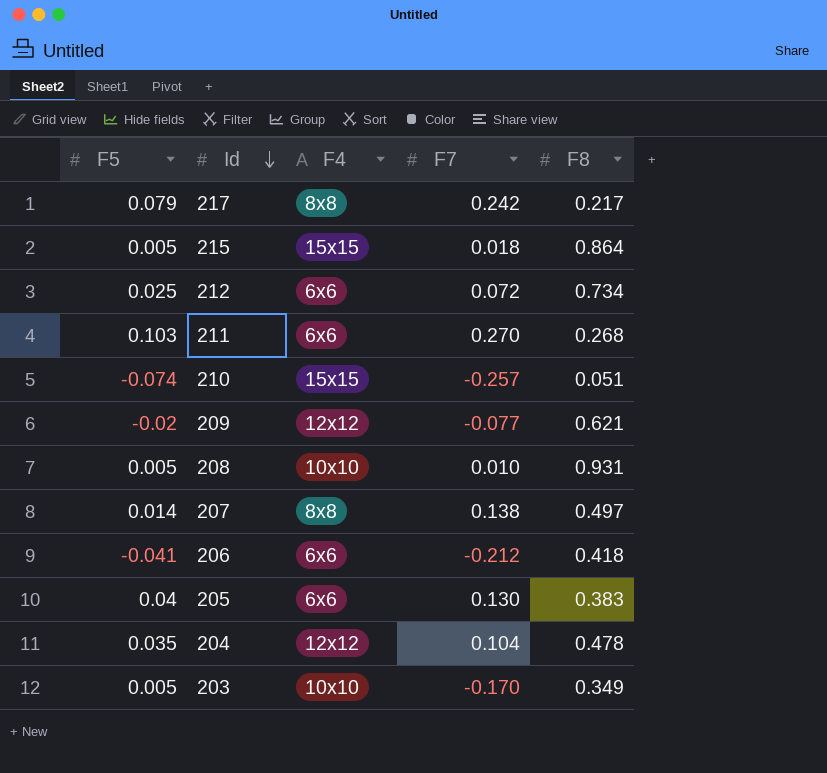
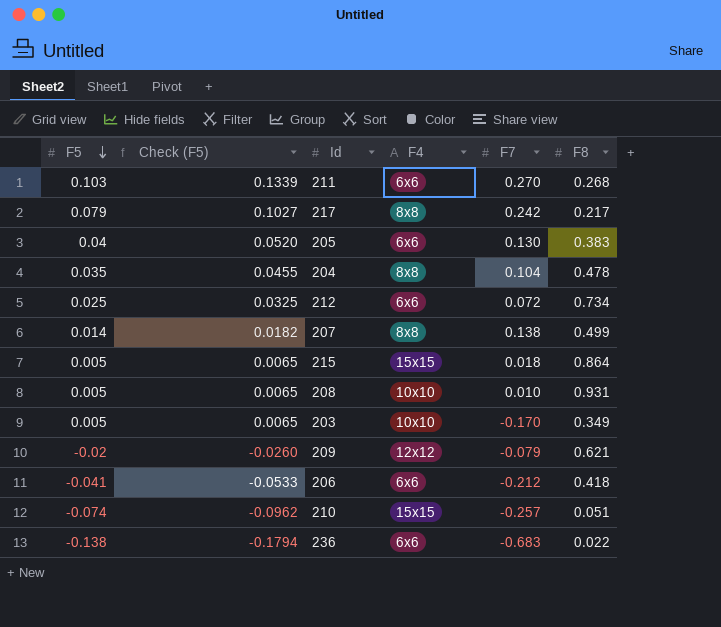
row order: Id descending -> F5 descending
column Check (F5) | formula: none -> [F5] * 1.3
204 | F4: 12x12 -> 8x8
207 | F8: 0.497 -> 0.499
209 | F7: -0.077 -> -0.079
row 236: none -> -0.138 | -0.1794 | 6x6 | -0.683 | 0.022

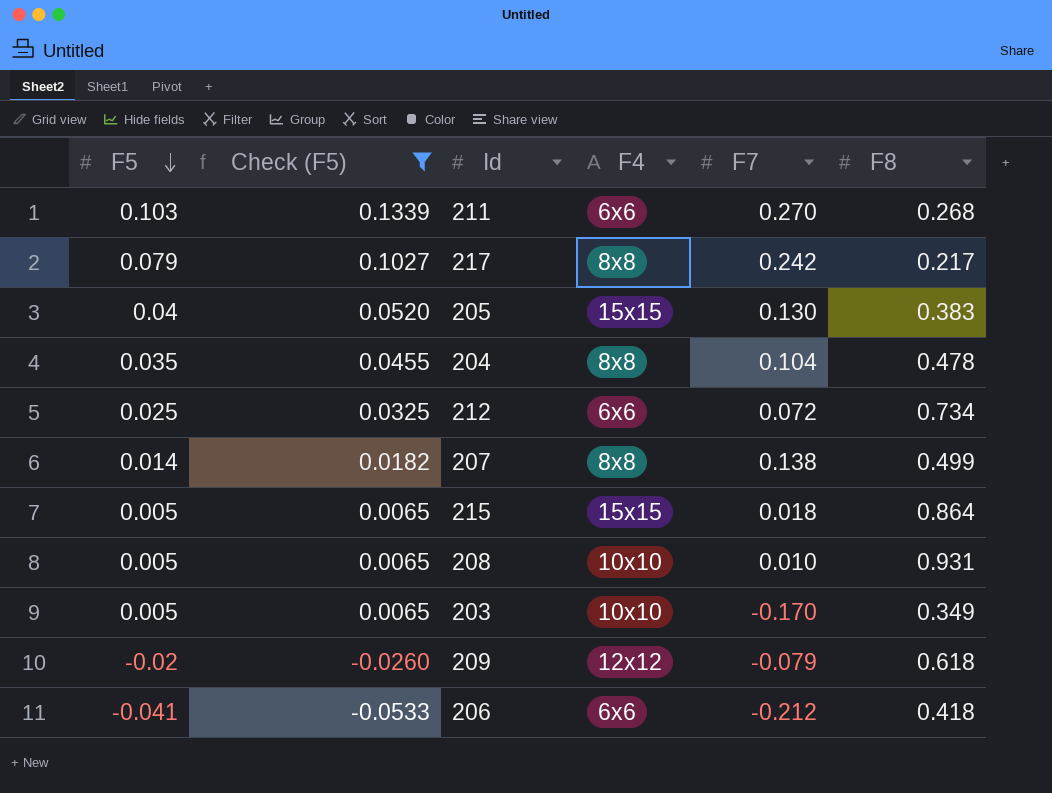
filter: none -> Check (F5) >= -0.0533
205 | F4: 6x6 -> 15x15
209 | F8: 0.621 -> 0.618

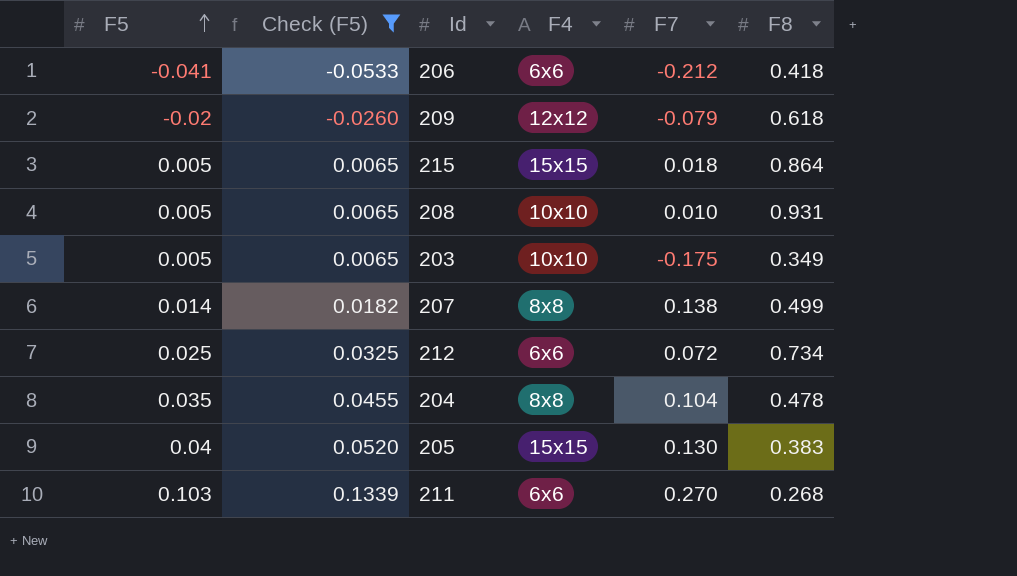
row order: F5 descending -> F5 ascending
row 217: 0.079 | 0.1027 | 8x8 | 0.242 | 0.217 -> none
203 | F7: -0.170 -> -0.175

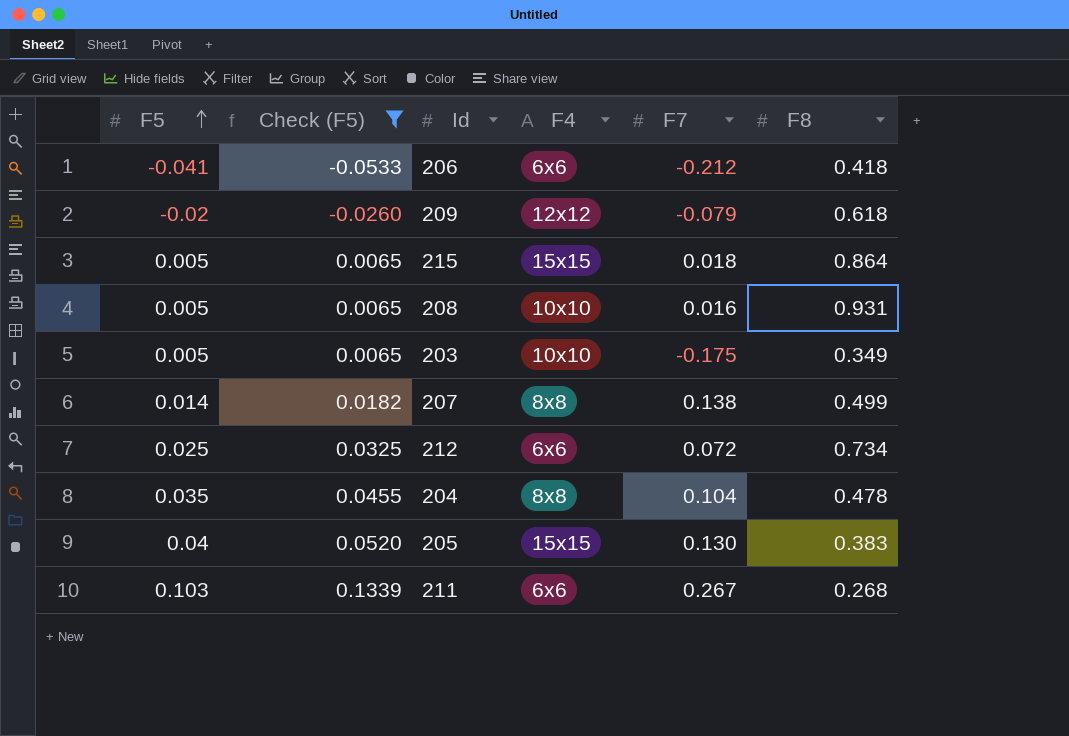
208 | F7: 0.010 -> 0.016
211 | F7: 0.270 -> 0.267

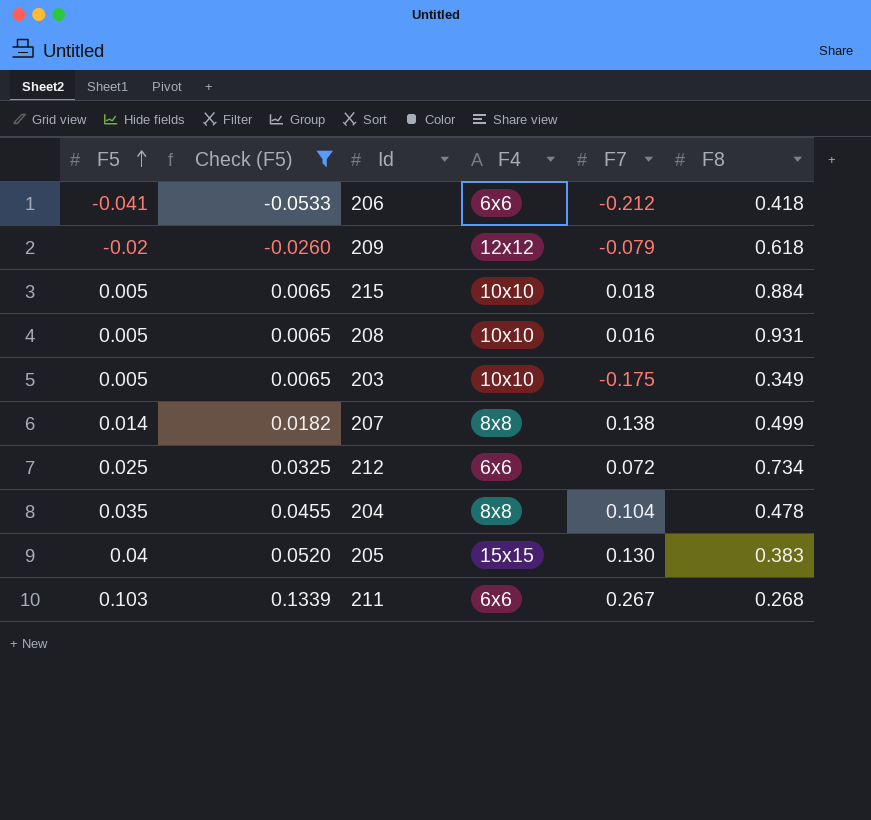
215 | F4: 15x15 -> 10x10
215 | F8: 0.864 -> 0.884

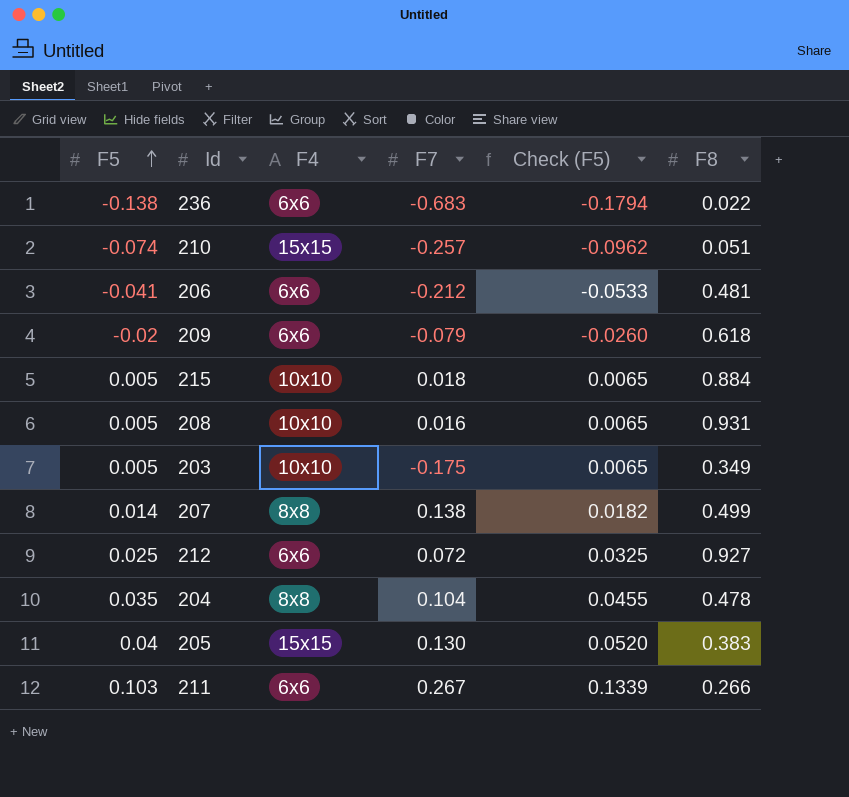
filter: Check (F5) >= -0.0533 -> none
column Check (F5) | position: 2 -> 5
206 | F8: 0.418 -> 0.481
209 | F4: 12x12 -> 6x6
212 | F8: 0.734 -> 0.927
211 | F8: 0.268 -> 0.266

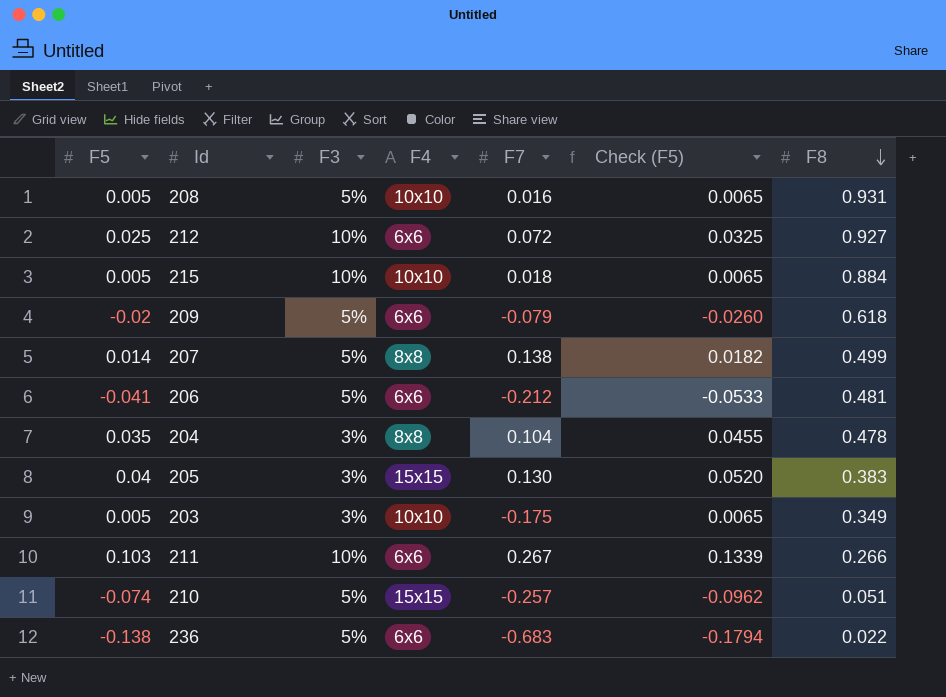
row order: F5 ascending -> F8 descending
column F3 | position: none -> 3

